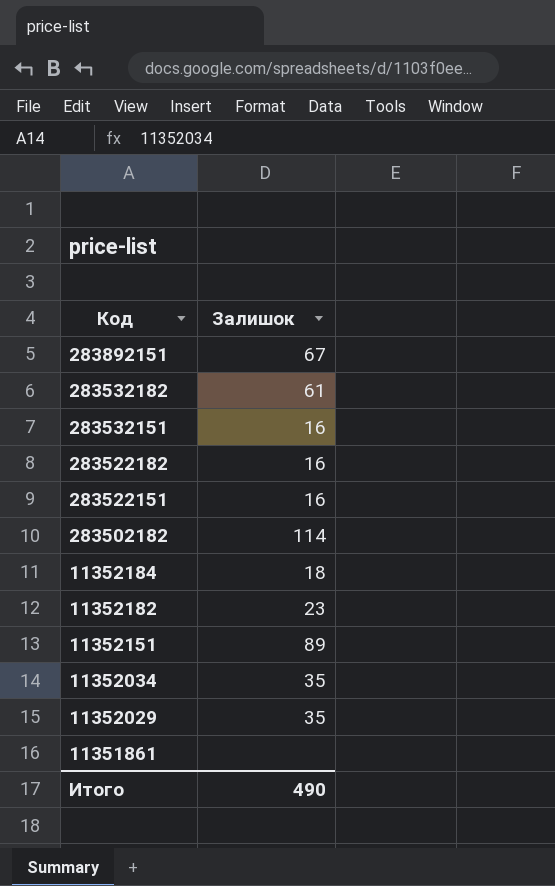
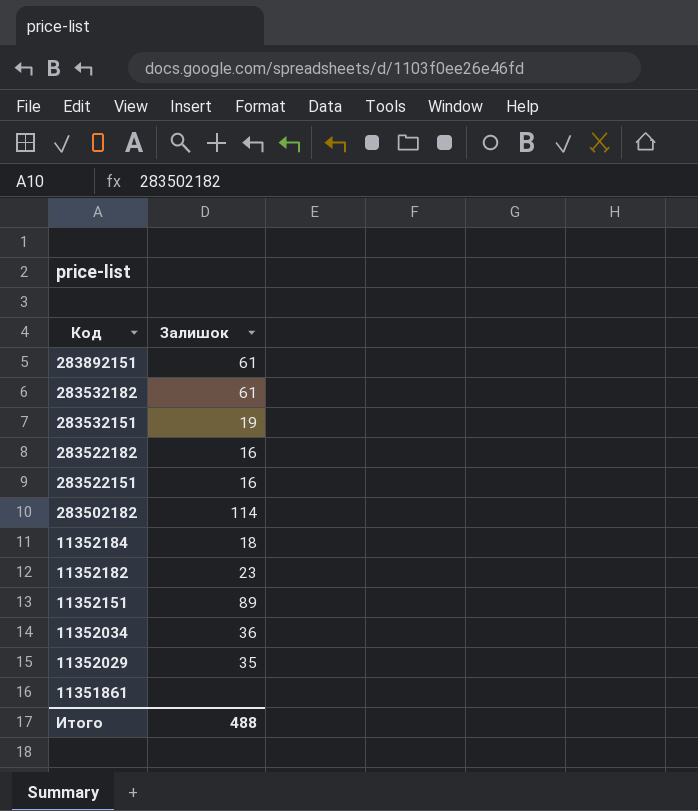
283892151 | Залишок: 67 -> 61
283532151 | Залишок: 16 -> 19
11352034 | Залишок: 35 -> 36
Итого | Залишок: 490 -> 488

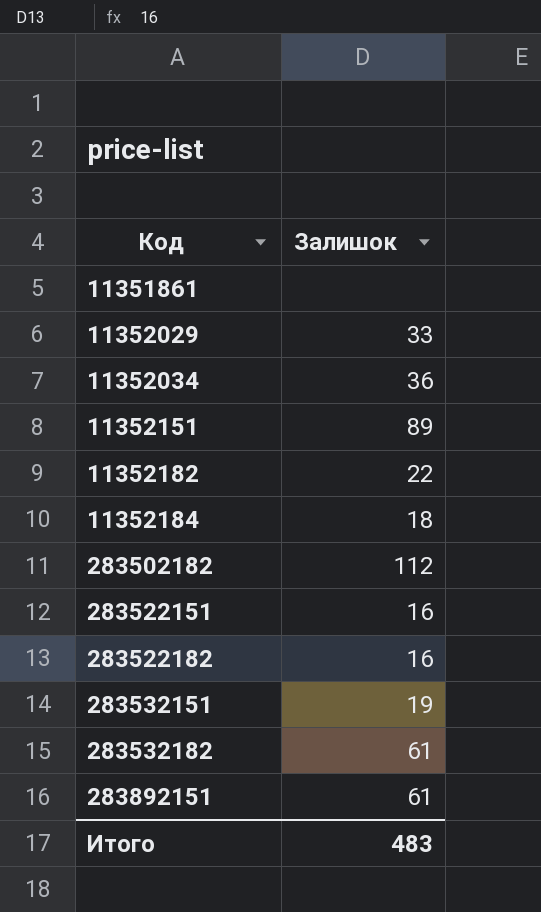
row order: Код descending -> Код ascending
11352029 | Залишок: 35 -> 33
11352182 | Залишок: 23 -> 22
283502182 | Залишок: 114 -> 112
Итого | Залишок: 488 -> 483

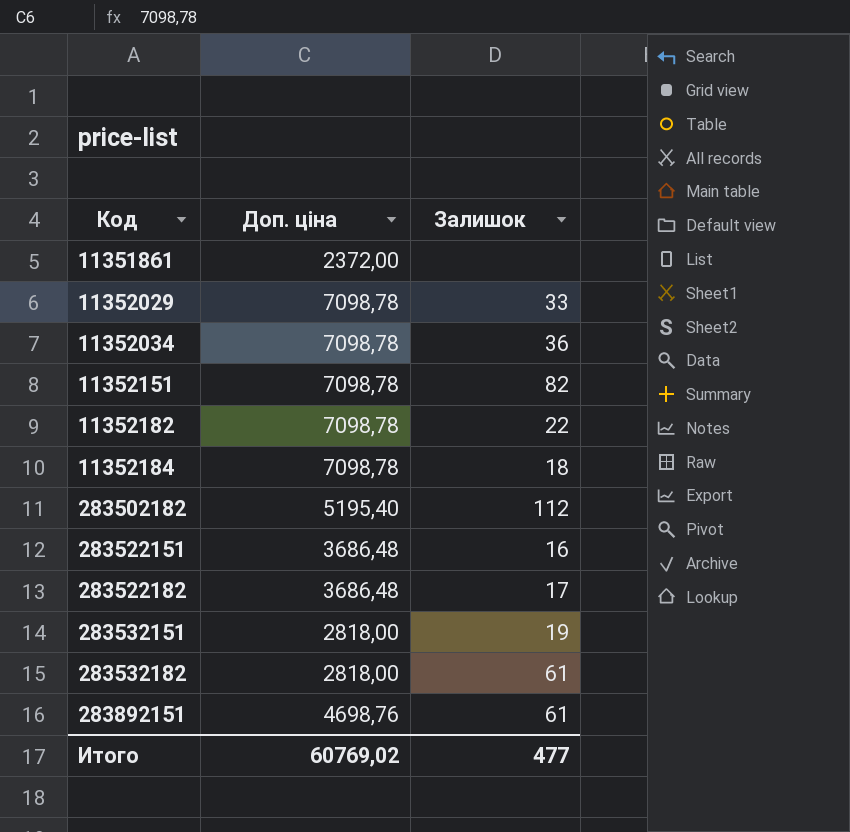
column Доп. ціна | position: none -> 2
11352151 | Залишок: 89 -> 82
283522182 | Залишок: 16 -> 17
Итого | Залишок: 483 -> 477

